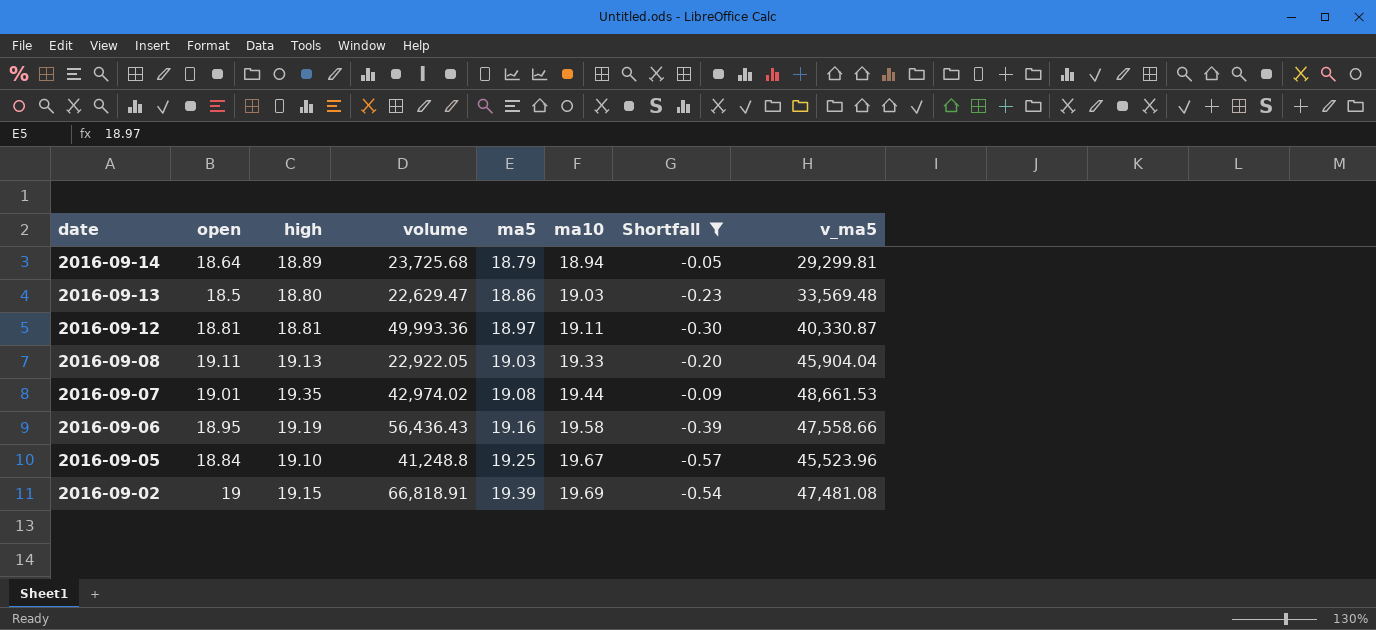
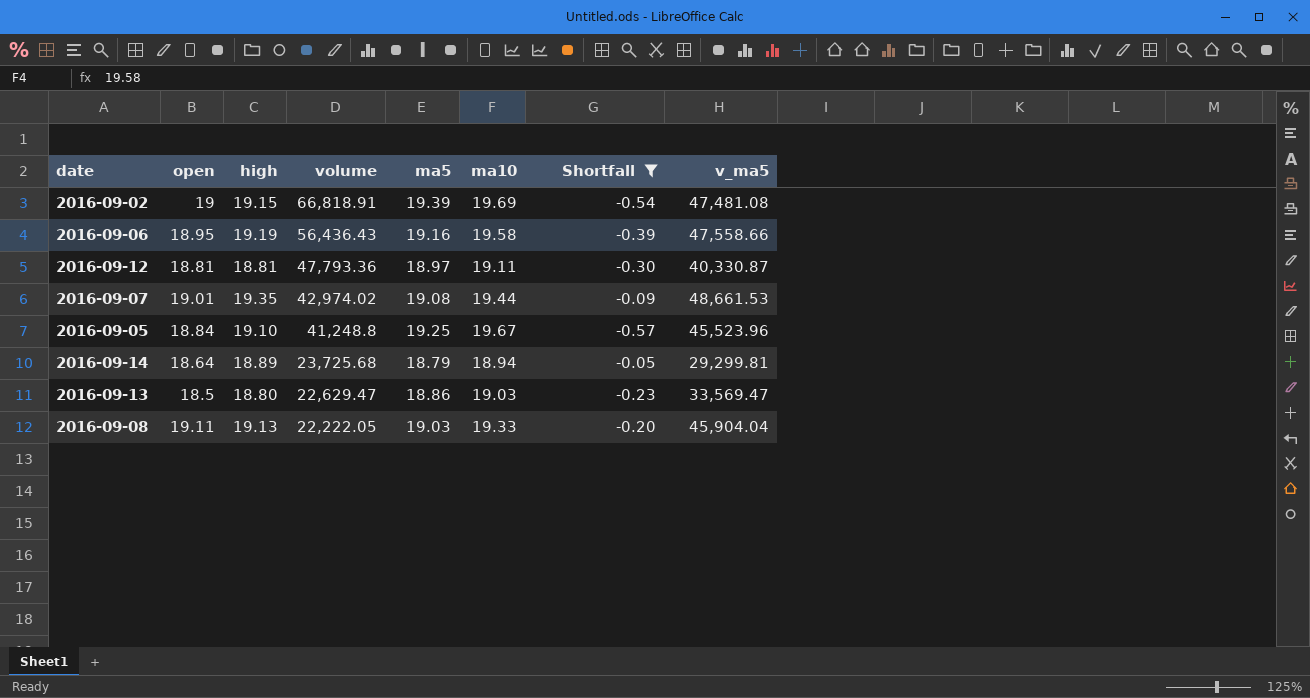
row order: date descending -> volume descending
2016-09-12 | volume: 49,993.36 -> 47,793.36
2016-09-13 | v_ma5: 33,569.48 -> 33,569.47
2016-09-08 | volume: 22,922.05 -> 22,222.05

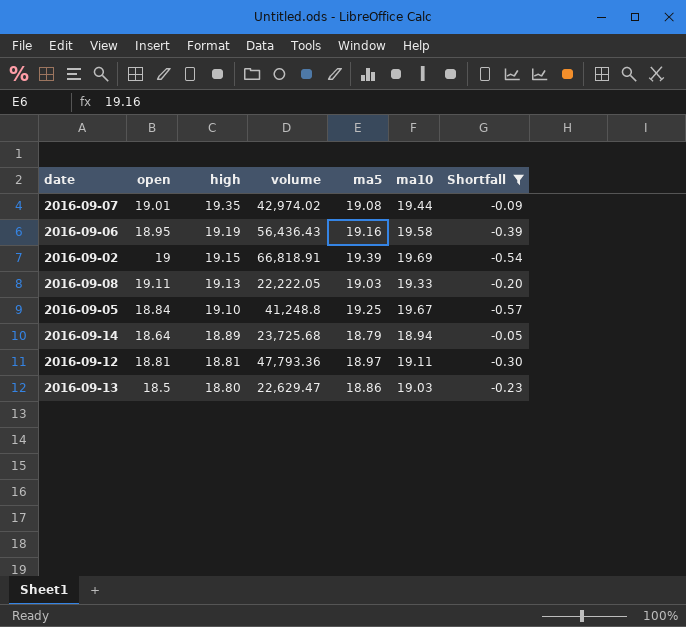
row order: volume descending -> high descending
column v_ma5 | position: 8 -> none

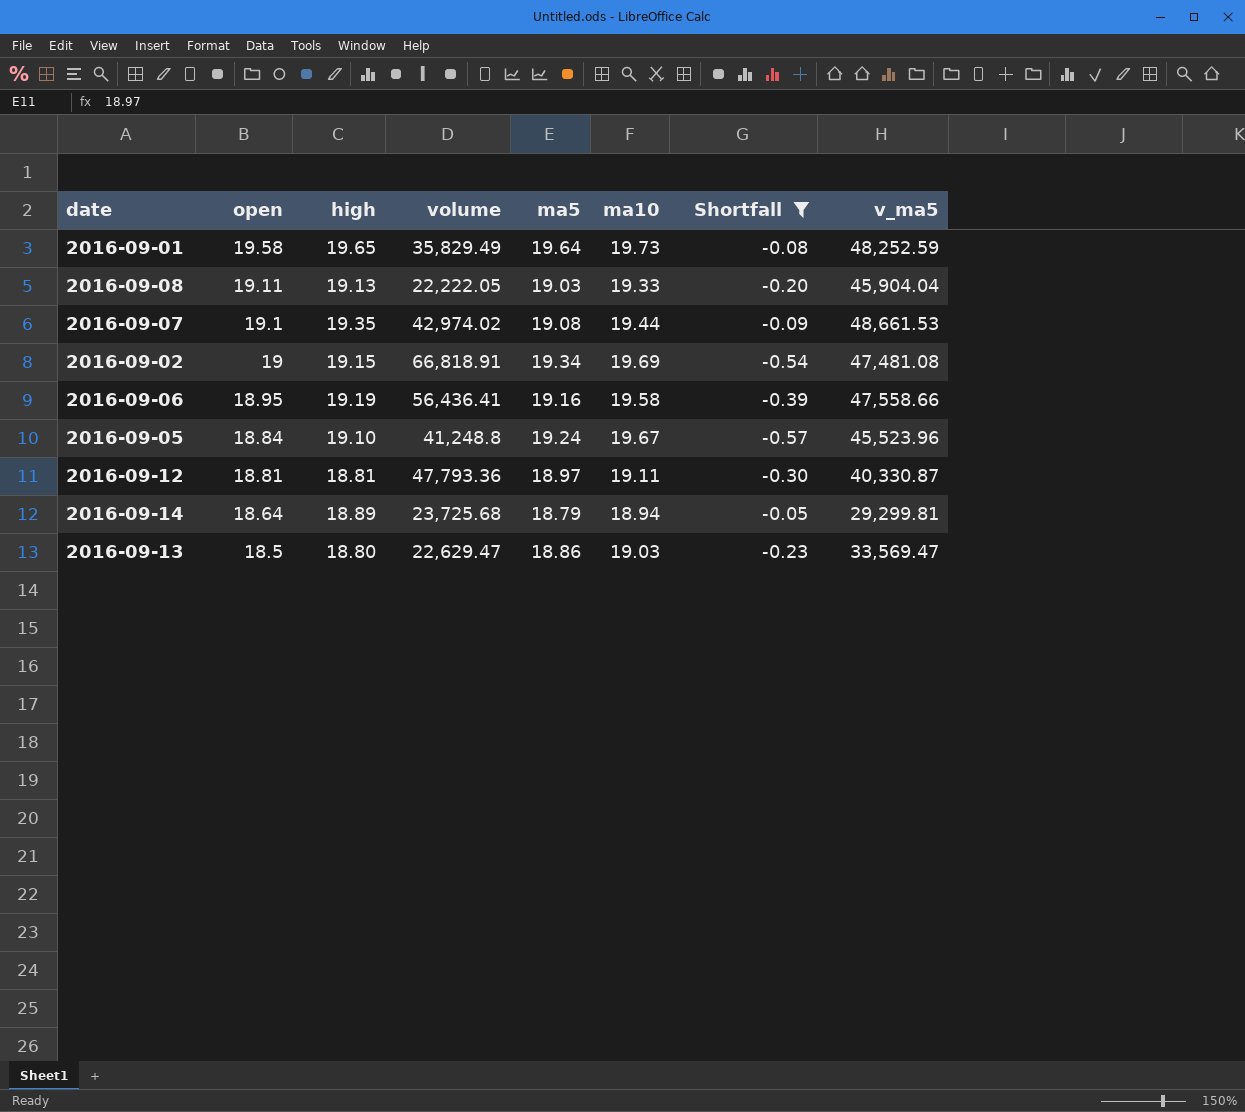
row order: high descending -> open descending
column v_ma5 | position: none -> 8
row 2016-09-01: none -> 19.58 | 19.65 | 35,829.49 | 19.64 | 19.73 | -0.08 | 48,252.59
2016-09-07 | open: 19.01 -> 19.1
2016-09-02 | ma5: 19.39 -> 19.34
2016-09-06 | volume: 56,436.43 -> 56,436.41
2016-09-05 | ma5: 19.25 -> 19.24

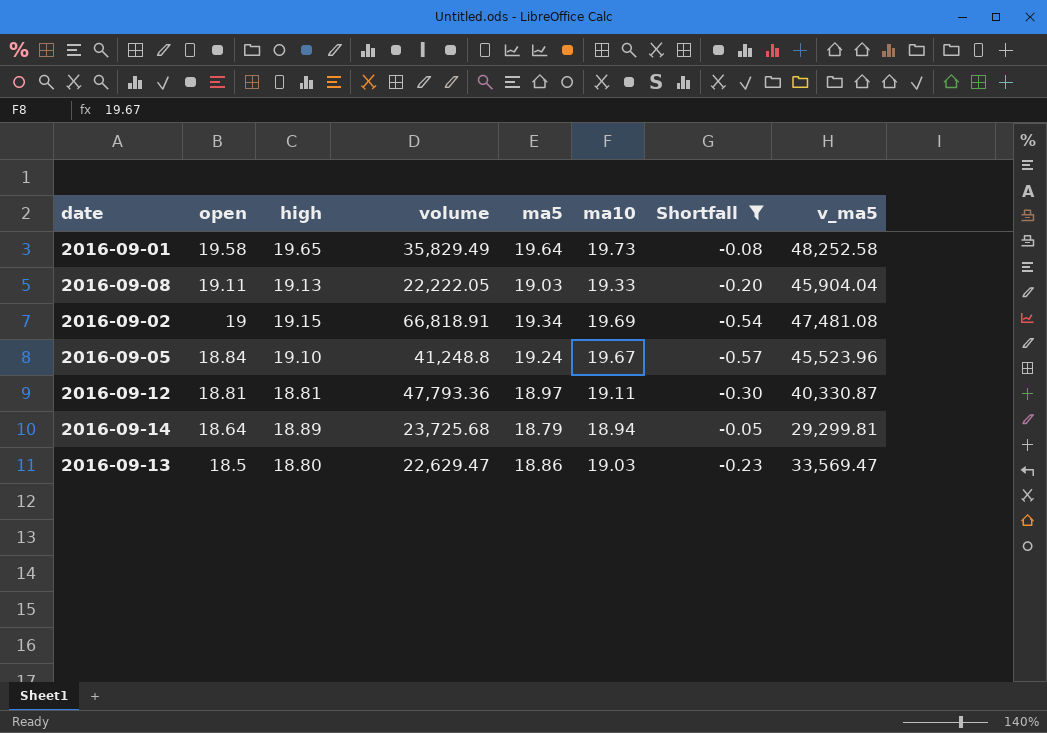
row 2016-09-07: 19.1 | 19.35 | 42,974.02 | 19.08 | 19.44 | -0.09 | 48,661.53 -> none
row 2016-09-06: 18.95 | 19.19 | 56,436.41 | 19.16 | 19.58 | -0.39 | 47,558.66 -> none
2016-09-01 | v_ma5: 48,252.59 -> 48,252.58

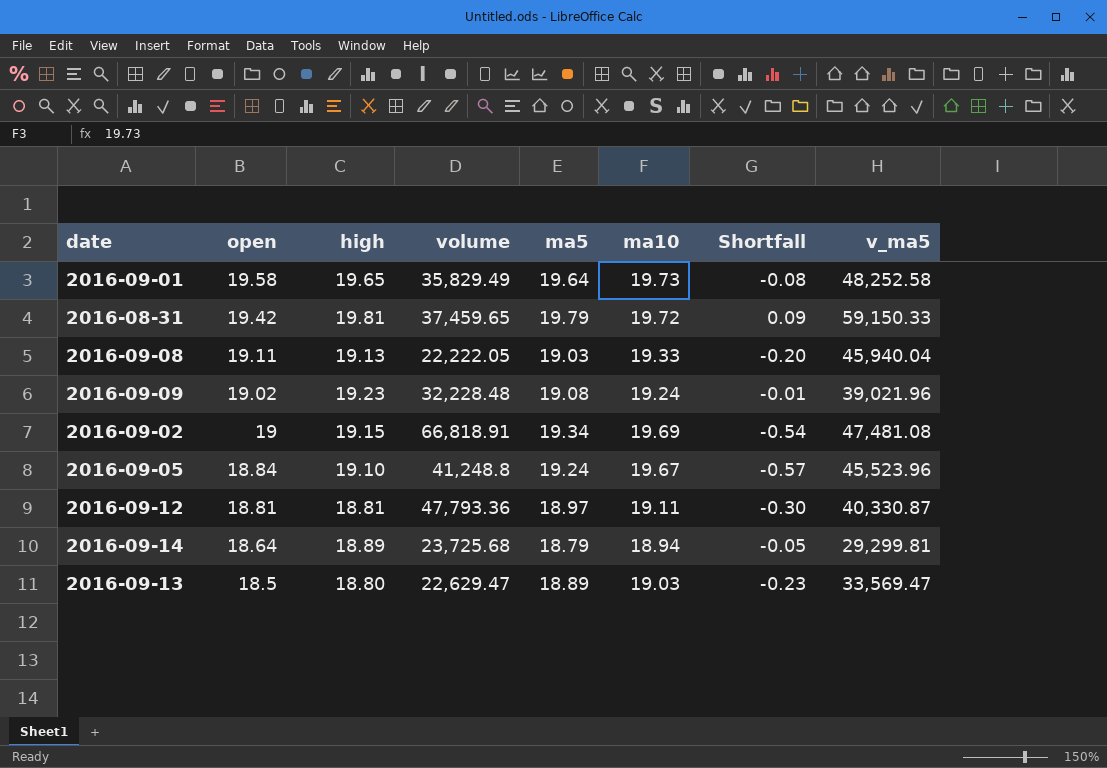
filter: Shortfall <= -0.05 -> none
2016-09-08 | v_ma5: 45,904.04 -> 45,940.04
2016-09-13 | ma5: 18.86 -> 18.89

